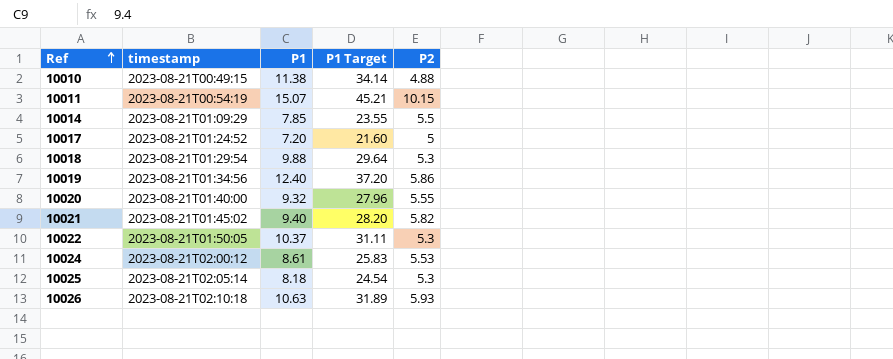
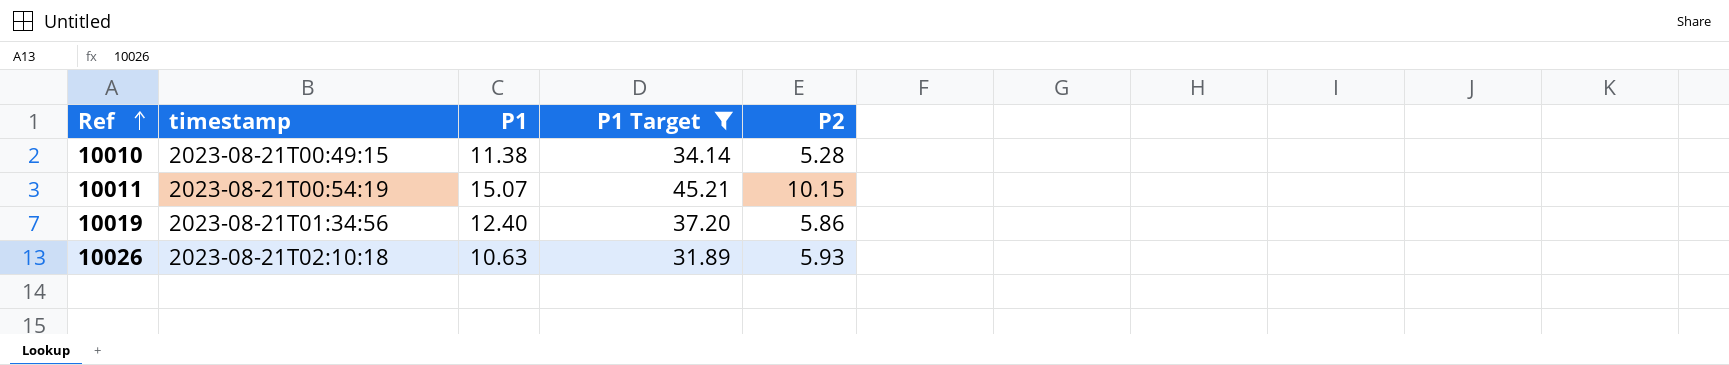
filter: none -> P1 Target >= 31.89
10010 | P2: 4.88 -> 5.28

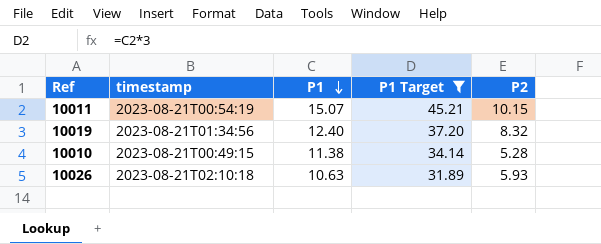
row order: Ref ascending -> P1 descending
10019 | P2: 5.86 -> 8.32

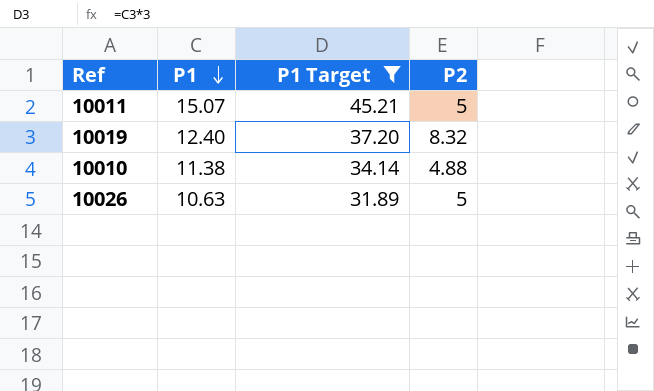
column timestamp | position: 2 -> none
10011 | P2: 10.15 -> 5
10010 | P2: 5.28 -> 4.88
10026 | P2: 5.93 -> 5

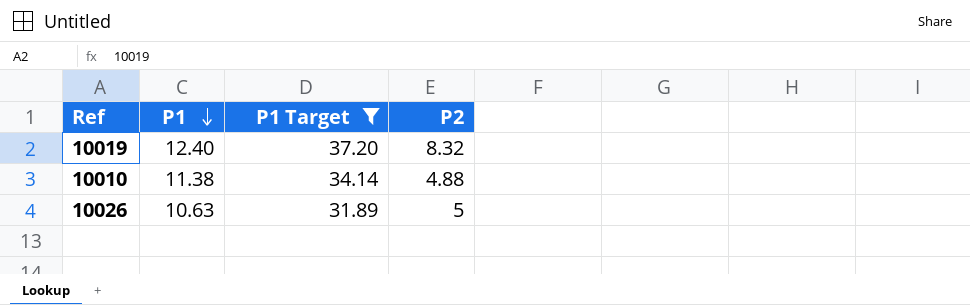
row 10011: 15.07 | 45.21 | 5 -> none

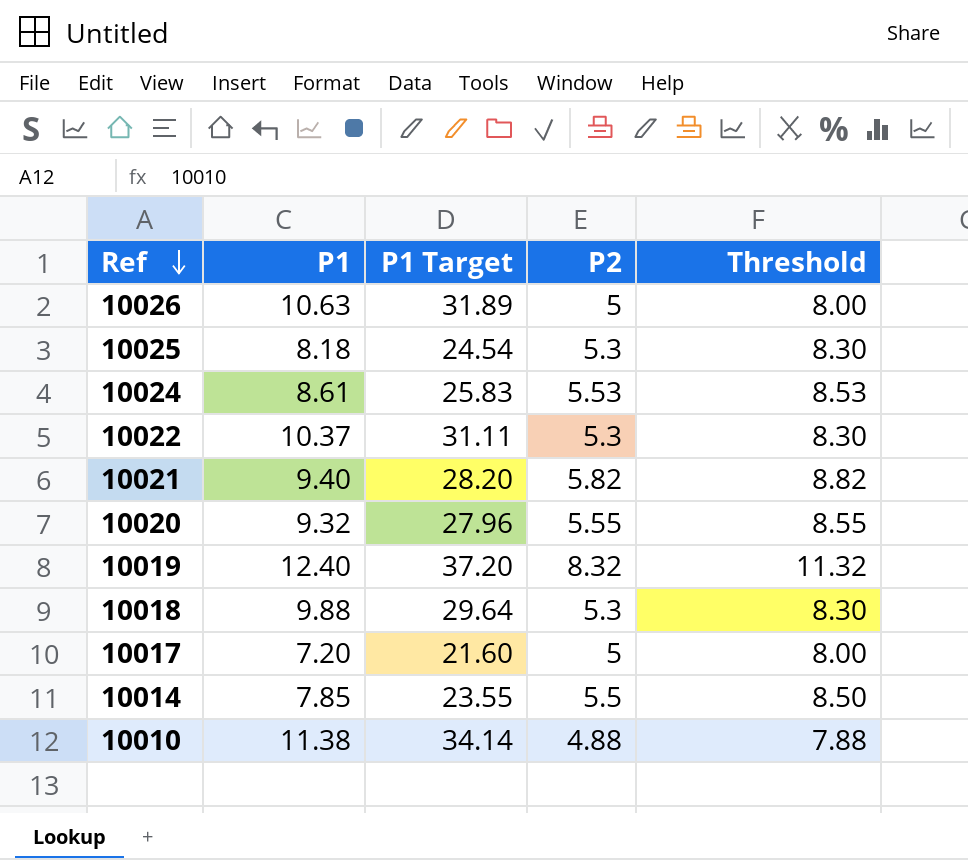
filter: P1 Target >= 31.89 -> none
row order: P1 descending -> Ref descending
column Threshold | formula: none -> [P2] + 3

